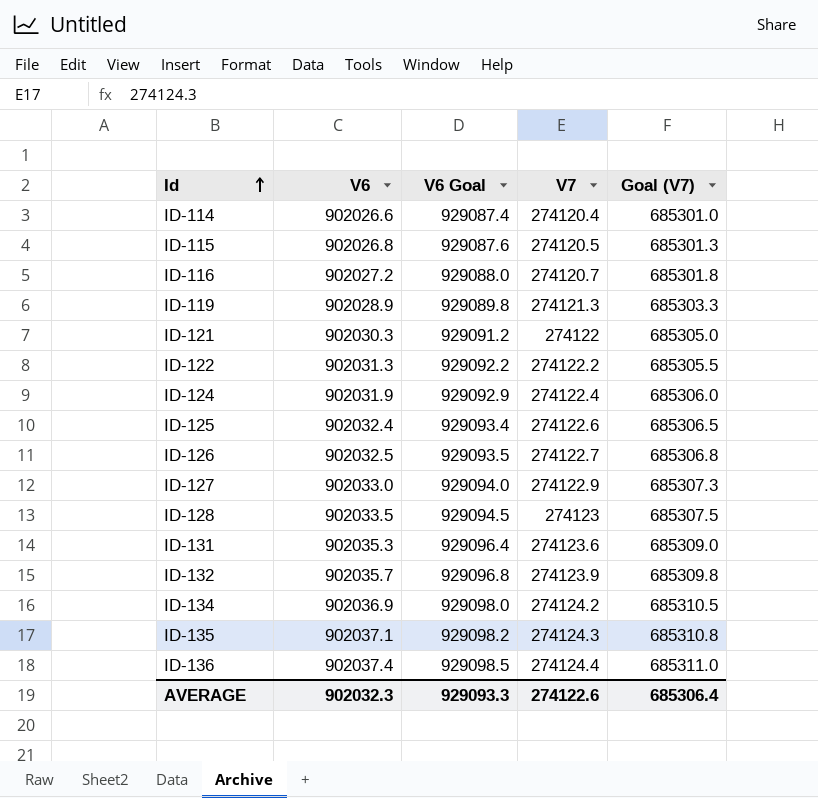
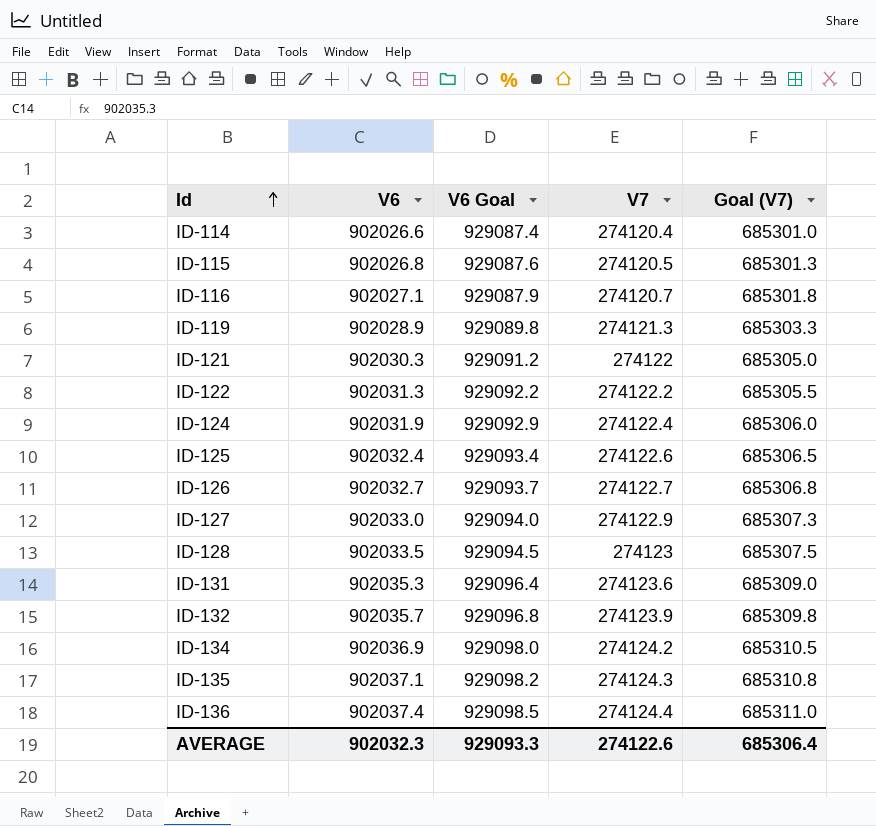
ID-116 | V6: 902027.2 -> 902027.1
ID-116 | V6 Goal: 929088.0 -> 929087.9
ID-126 | V6: 902032.5 -> 902032.7
ID-126 | V6 Goal: 929093.5 -> 929093.7

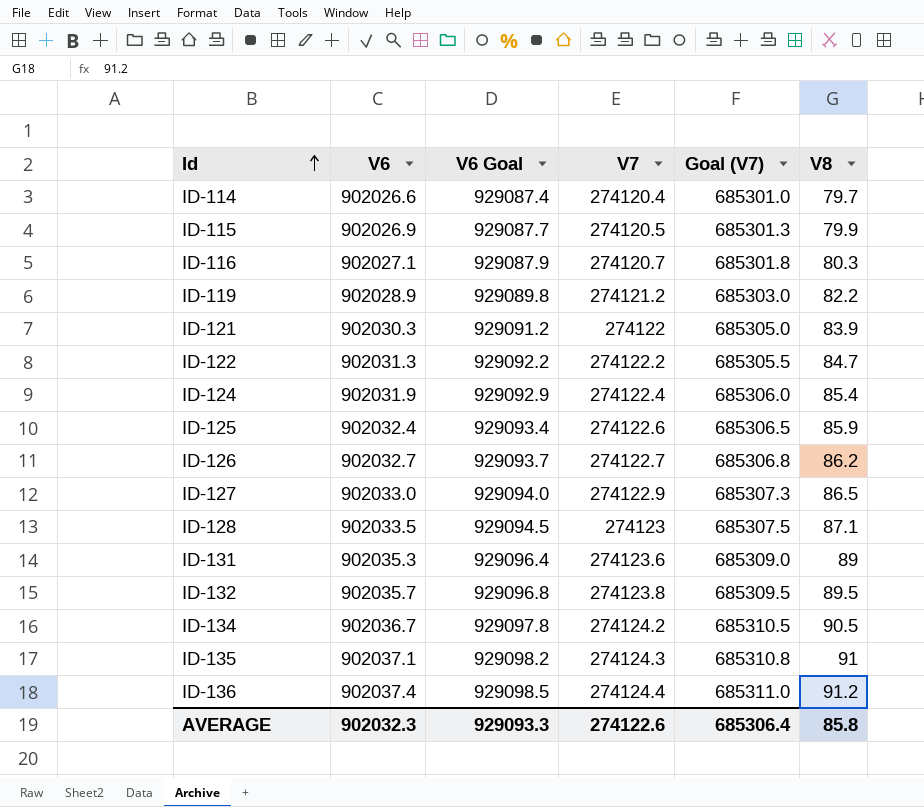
column V8 | position: none -> 6
ID-115 | V6: 902026.8 -> 902026.9
ID-115 | V6 Goal: 929087.6 -> 929087.7
ID-119 | V7: 274121.3 -> 274121.2
ID-119 | Goal (V7): 685303.3 -> 685303.0
ID-132 | V7: 274123.9 -> 274123.8
ID-132 | Goal (V7): 685309.8 -> 685309.5
ID-134 | V6: 902036.9 -> 902036.7
ID-134 | V6 Goal: 929098.0 -> 929097.8

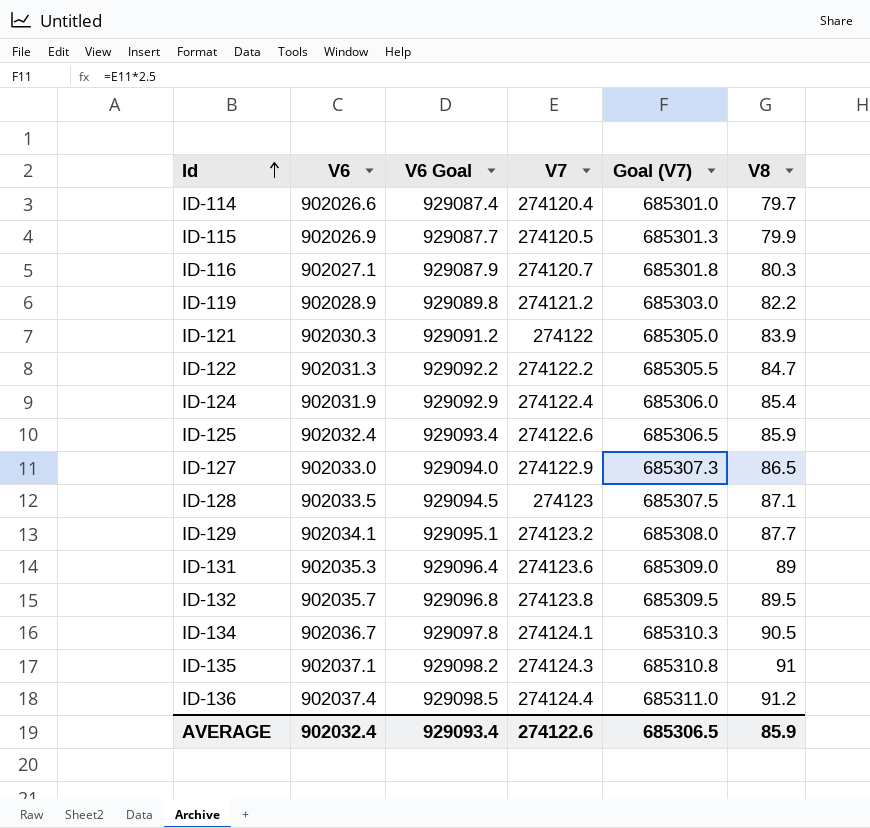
row ID-126: 902032.7 | 929093.7 | 274122.7 | 685306.8 | 86.2 -> none
row ID-129: none -> 902034.1 | 929095.1 | 274123.2 | 685308.0 | 87.7
ID-134 | V7: 274124.2 -> 274124.1
ID-134 | Goal (V7): 685310.5 -> 685310.3
AVERAGE | V6: 902032.3 -> 902032.4
AVERAGE | V6 Goal: 929093.3 -> 929093.4
AVERAGE | Goal (V7): 685306.4 -> 685306.5
AVERAGE | V8: 85.8 -> 85.9

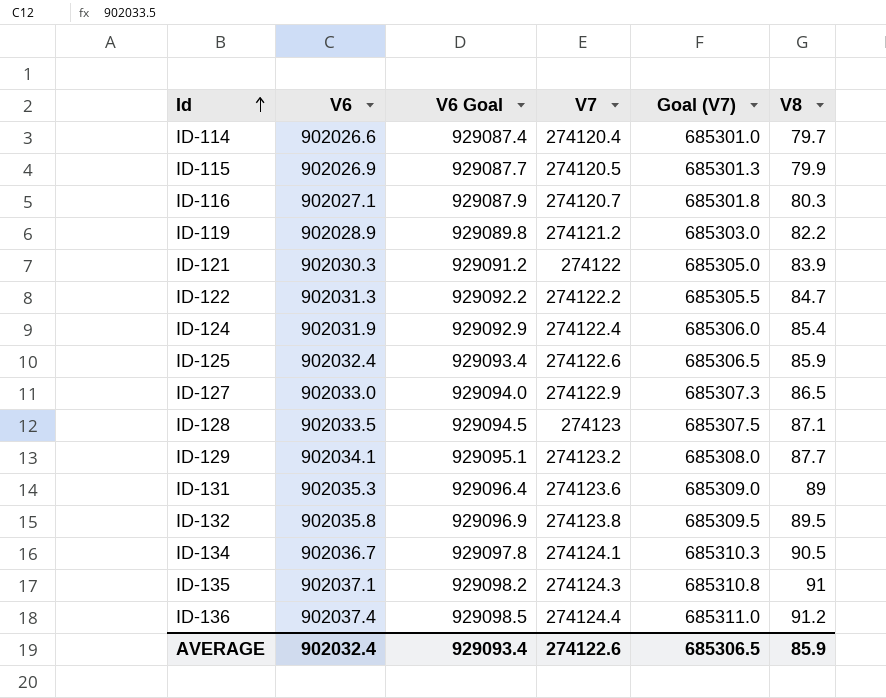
ID-132 | V6: 902035.7 -> 902035.8
ID-132 | V6 Goal: 929096.8 -> 929096.9

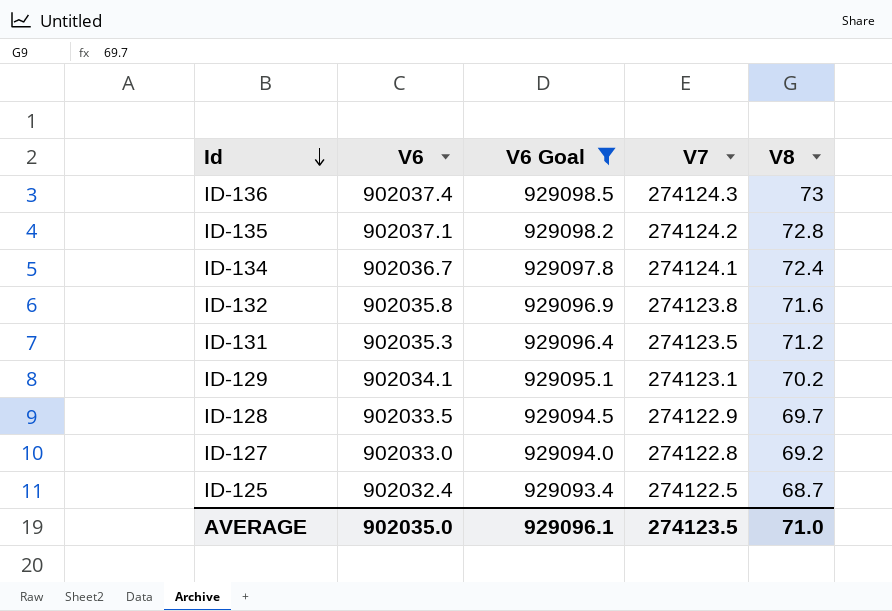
filter: none -> V6 Goal >= 929093.4
row order: Id ascending -> Id descending
column Goal (V7) | formula: [V7] * 2.5 -> none
ID-136 | V7: 274124.4 -> 274124.3
ID-136 | V8: 91.2 -> 73
ID-135 | V7: 274124.3 -> 274124.2
ID-135 | V8: 91 -> 72.8
ID-134 | V8: 90.5 -> 72.4
ID-132 | V8: 89.5 -> 71.6
ID-131 | V7: 274123.6 -> 274123.5
ID-131 | V8: 89 -> 71.2
ID-129 | V7: 274123.2 -> 274123.1
ID-129 | V8: 87.7 -> 70.2
ID-128 | V7: 274123 -> 274122.9
ID-128 | V8: 87.1 -> 69.7
ID-127 | V7: 274122.9 -> 274122.8
ID-127 | V8: 86.5 -> 69.2
ID-125 | V7: 274122.6 -> 274122.5
ID-125 | V8: 85.9 -> 68.7
AVERAGE | V6: 902032.4 -> 902035.0
AVERAGE | V6 Goal: 929093.4 -> 929096.1
AVERAGE | V7: 274122.6 -> 274123.5
AVERAGE | V8: 85.9 -> 71.0

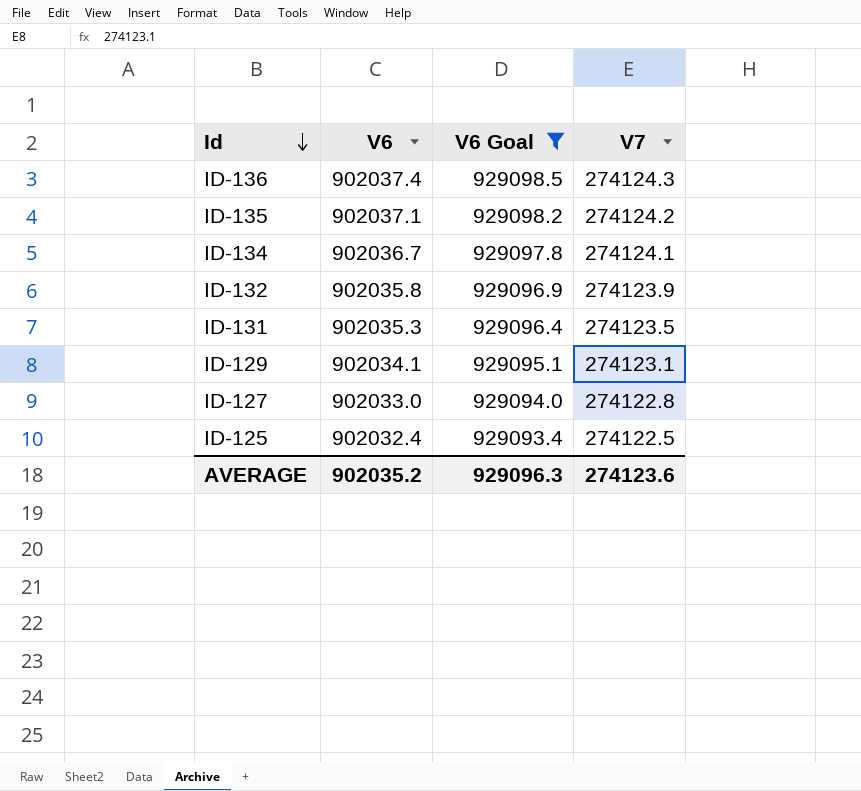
column V8 | position: 5 -> none
row ID-128: 902033.5 | 929094.5 | 274122.9 | 69.7 -> none
ID-132 | V7: 274123.8 -> 274123.9
AVERAGE | V6: 902035.0 -> 902035.2
AVERAGE | V6 Goal: 929096.1 -> 929096.3
AVERAGE | V7: 274123.5 -> 274123.6

